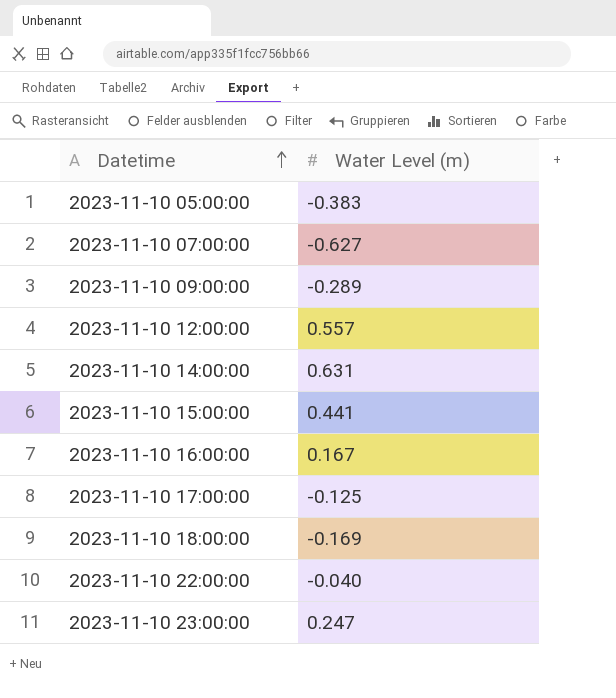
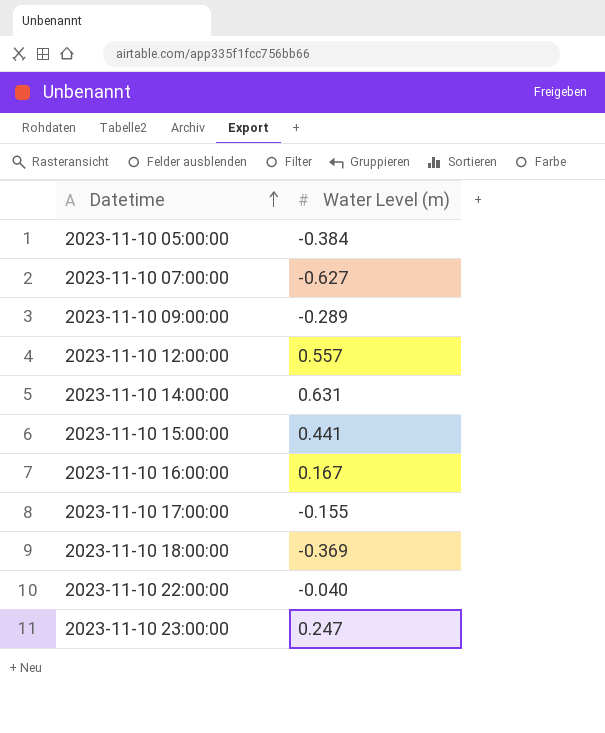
2023-11-10 05:00:00 | Water Level (m): -0.383 -> -0.384
2023-11-10 17:00:00 | Water Level (m): -0.125 -> -0.155
2023-11-10 18:00:00 | Water Level (m): -0.169 -> -0.369

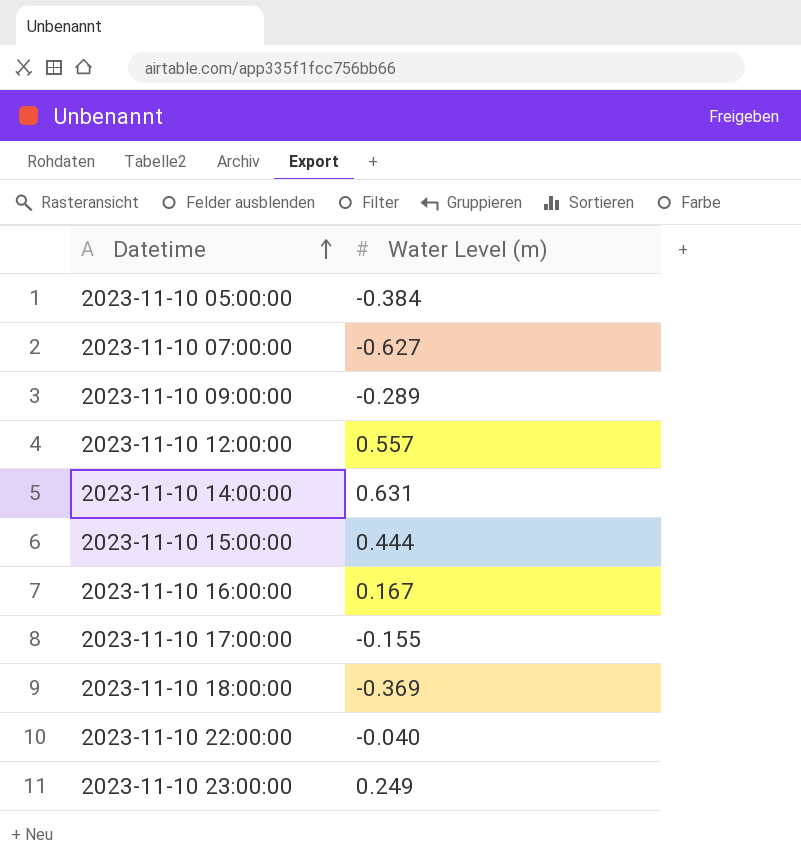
2023-11-10 15:00:00 | Water Level (m): 0.441 -> 0.444
2023-11-10 23:00:00 | Water Level (m): 0.247 -> 0.249

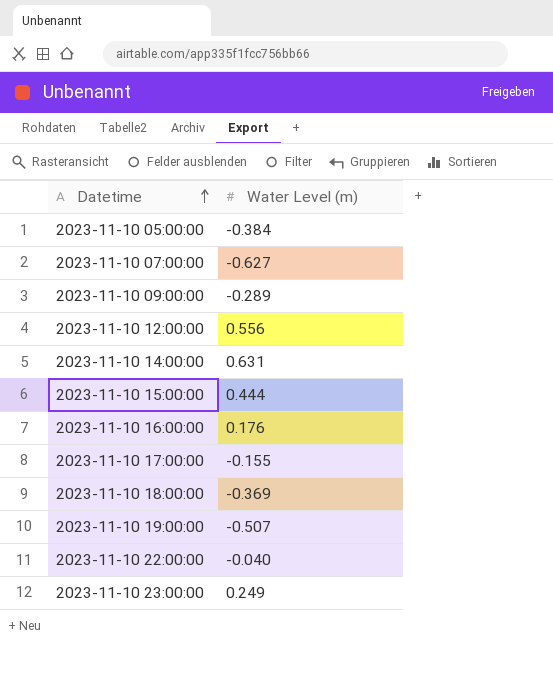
2023-11-10 12:00:00 | Water Level (m): 0.557 -> 0.556
2023-11-10 16:00:00 | Water Level (m): 0.167 -> 0.176
row 2023-11-10 19:00:00: none -> -0.507

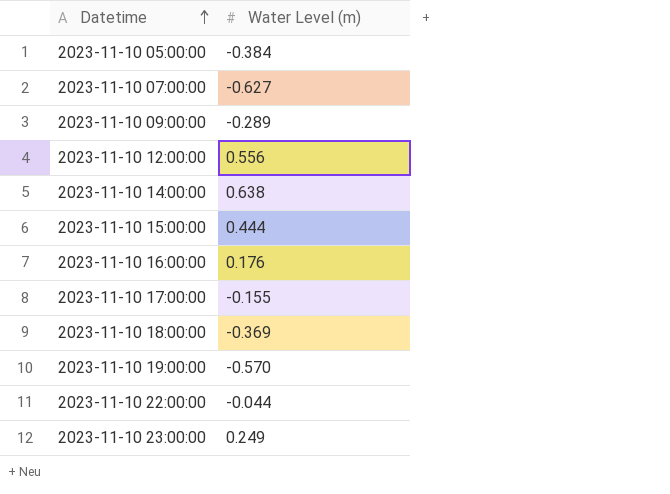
2023-11-10 14:00:00 | Water Level (m): 0.631 -> 0.638
2023-11-10 19:00:00 | Water Level (m): -0.507 -> -0.570
2023-11-10 22:00:00 | Water Level (m): -0.040 -> -0.044

